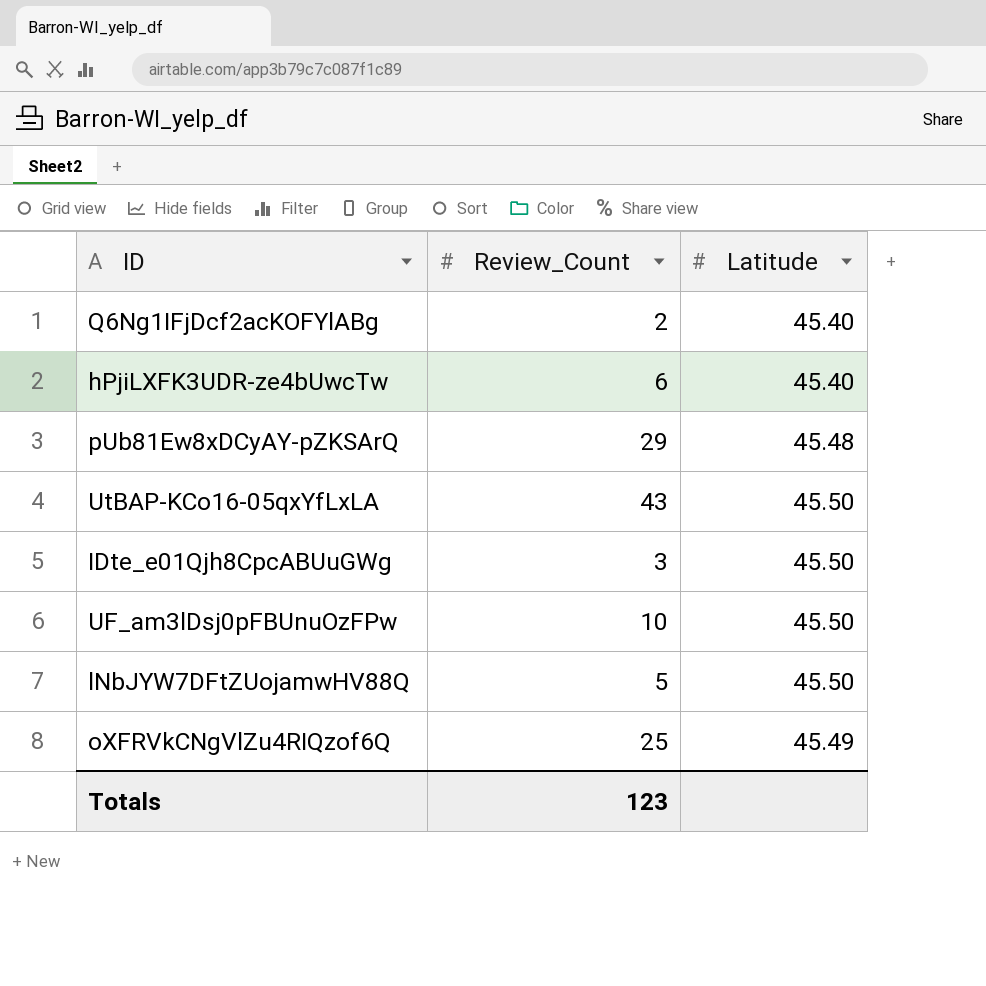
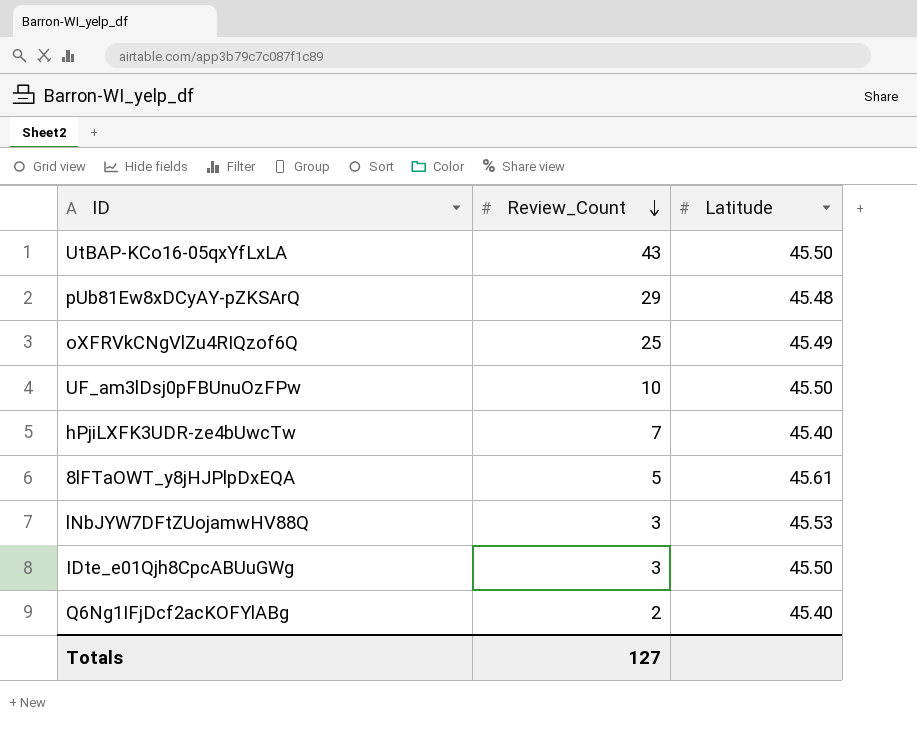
row order: none -> Review_Count descending
hPjiLXFK3UDR-ze4bUwcTw | Review_Count: 6 -> 7
row 8lFTaOWT_y8jHJPlpDxEQA: none -> 5 | 45.61
lNbJYW7DFtZUojamwHV88Q | Review_Count: 5 -> 3
lNbJYW7DFtZUojamwHV88Q | Latitude: 45.50 -> 45.53
Totals | Review_Count: 123 -> 127

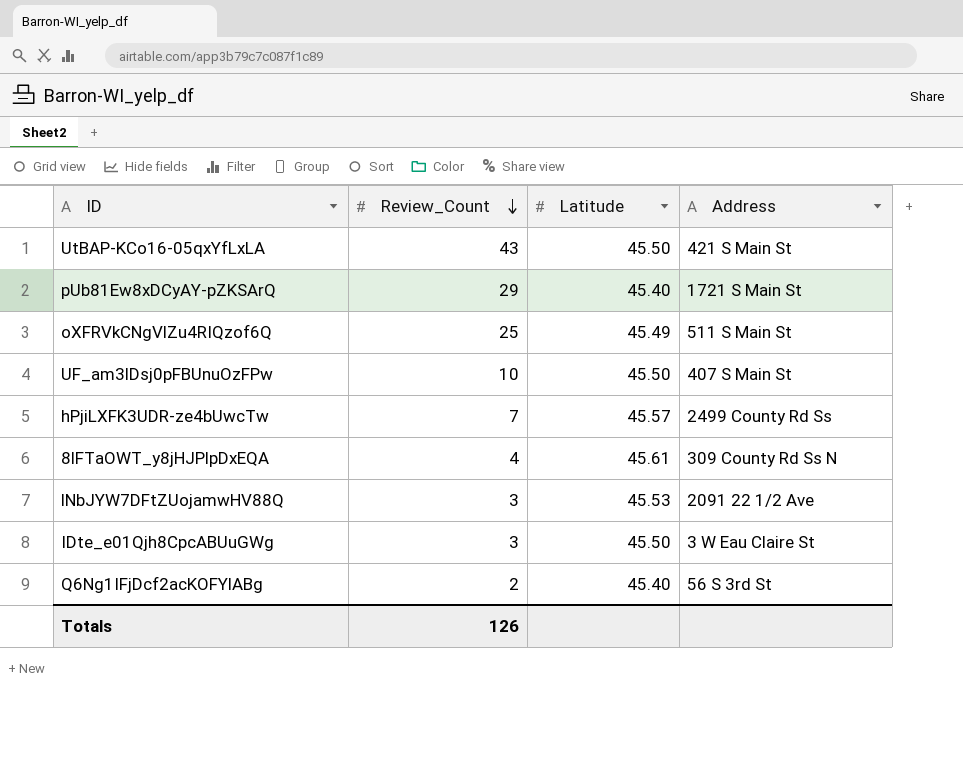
column Address | position: none -> 4
pUb81Ew8xDCyAY-pZKSArQ | Latitude: 45.48 -> 45.40
hPjiLXFK3UDR-ze4bUwcTw | Latitude: 45.40 -> 45.57
8lFTaOWT_y8jHJPlpDxEQA | Review_Count: 5 -> 4
Totals | Review_Count: 127 -> 126

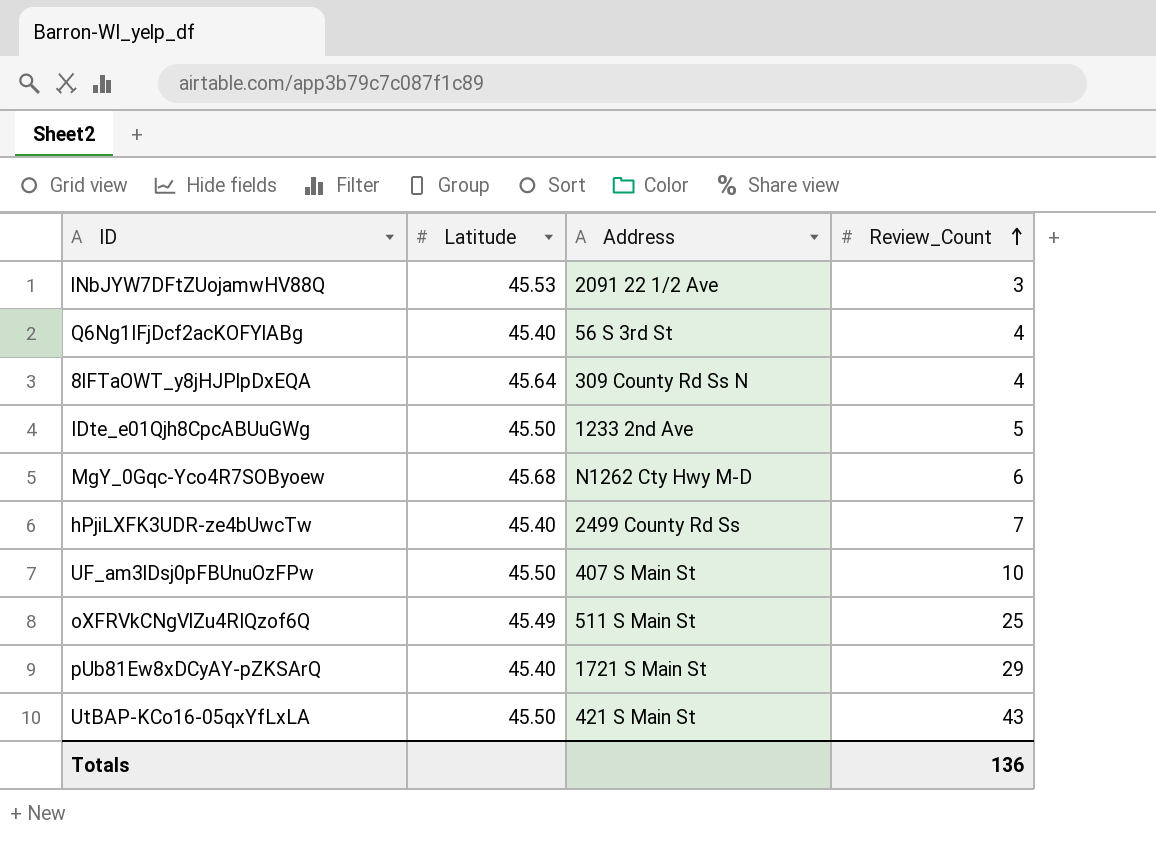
row order: Review_Count descending -> Review_Count ascending
column Review_Count | position: 2 -> 4
Q6Ng1IFjDcf2acKOFYlABg | Review_Count: 2 -> 4
8lFTaOWT_y8jHJPlpDxEQA | Latitude: 45.61 -> 45.64
IDte_e01Qjh8CpcABUuGWg | Address: 3 W Eau Claire St -> 1233 2nd Ave
IDte_e01Qjh8CpcABUuGWg | Review_Count: 3 -> 5
row MgY_0Gqc-Yco4R7SOByoew: none -> 45.68 | N1262 Cty Hwy M-D | 6
hPjiLXFK3UDR-ze4bUwcTw | Latitude: 45.57 -> 45.40
Totals | Review_Count: 126 -> 136

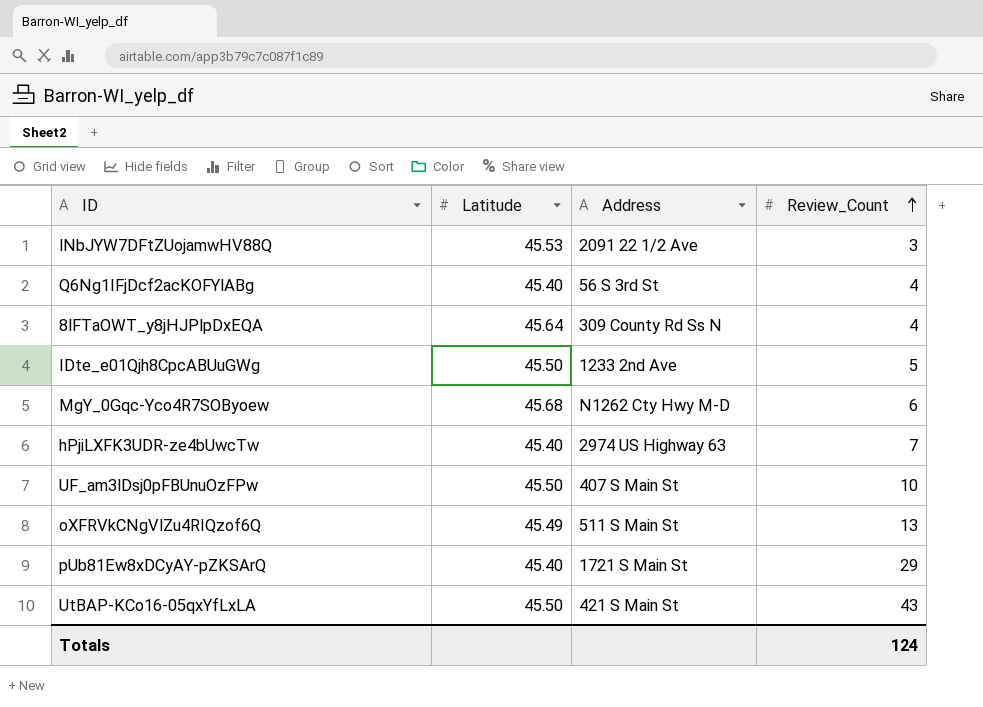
hPjiLXFK3UDR-ze4bUwcTw | Address: 2499 County Rd Ss -> 2974 US Highway 63
oXFRVkCNgVlZu4RIQzof6Q | Review_Count: 25 -> 13
Totals | Review_Count: 136 -> 124

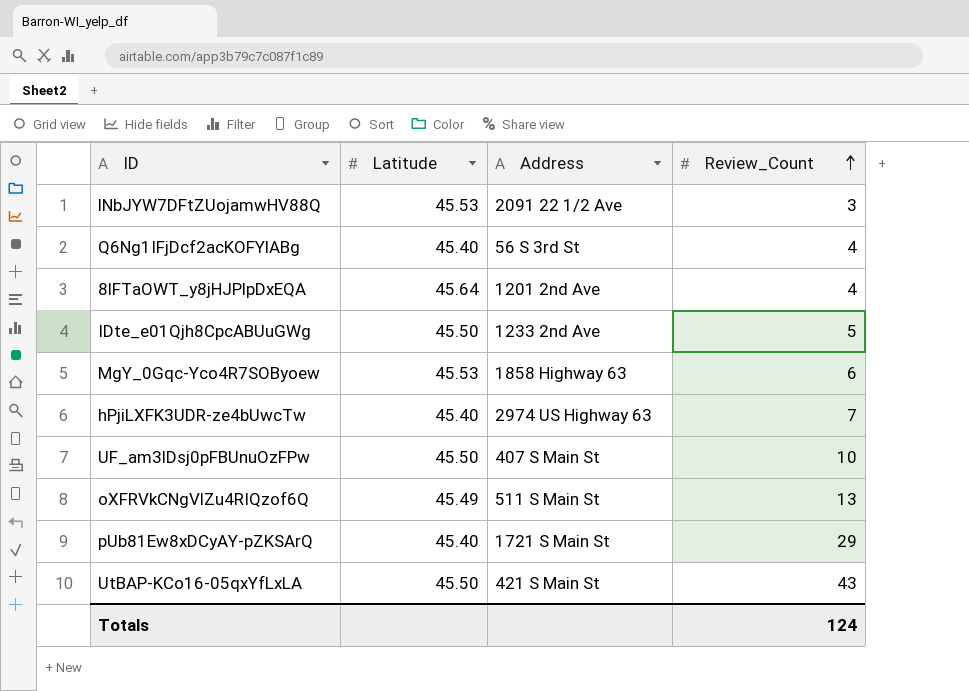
8lFTaOWT_y8jHJPlpDxEQA | Address: 309 County Rd Ss N -> 1201 2nd Ave
MgY_0Gqc-Yco4R7SOByoew | Latitude: 45.68 -> 45.53
MgY_0Gqc-Yco4R7SOByoew | Address: N1262 Cty Hwy M-D -> 1858 Highway 63

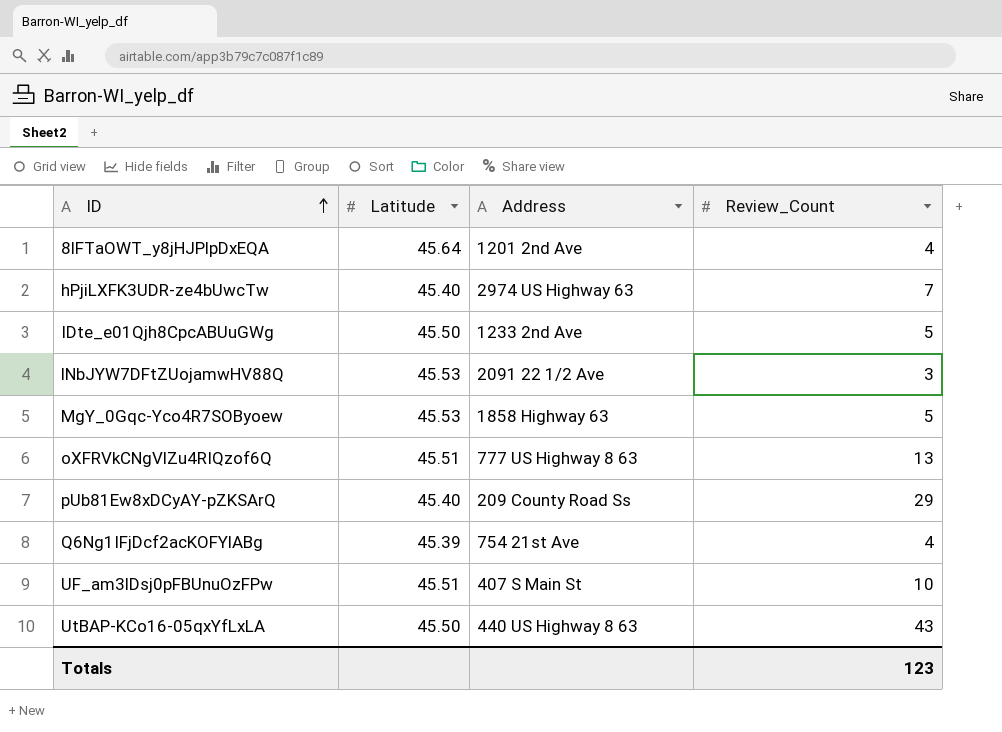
row order: Review_Count ascending -> ID ascending
MgY_0Gqc-Yco4R7SOByoew | Review_Count: 6 -> 5
oXFRVkCNgVlZu4RIQzof6Q | Latitude: 45.49 -> 45.51
oXFRVkCNgVlZu4RIQzof6Q | Address: 511 S Main St -> 777 US Highway 8 63
pUb81Ew8xDCyAY-pZKSArQ | Address: 1721 S Main St -> 209 County Road Ss
Q6Ng1IFjDcf2acKOFYlABg | Latitude: 45.40 -> 45.39
Q6Ng1IFjDcf2acKOFYlABg | Address: 56 S 3rd St -> 754 21st Ave
UF_am3lDsj0pFBUnuOzFPw | Latitude: 45.50 -> 45.51
UtBAP-KCo16-05qxYfLxLA | Address: 421 S Main St -> 440 US Highway 8 63
Totals | Review_Count: 124 -> 123

